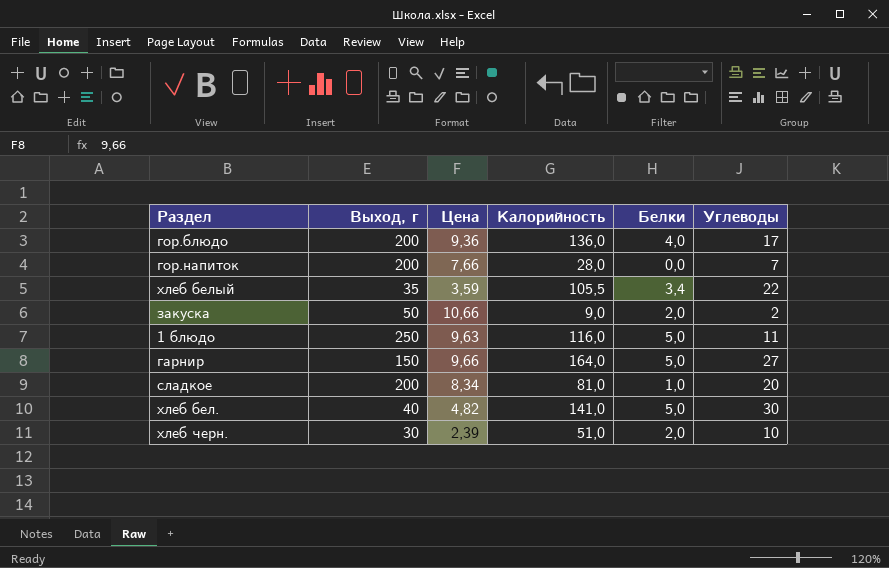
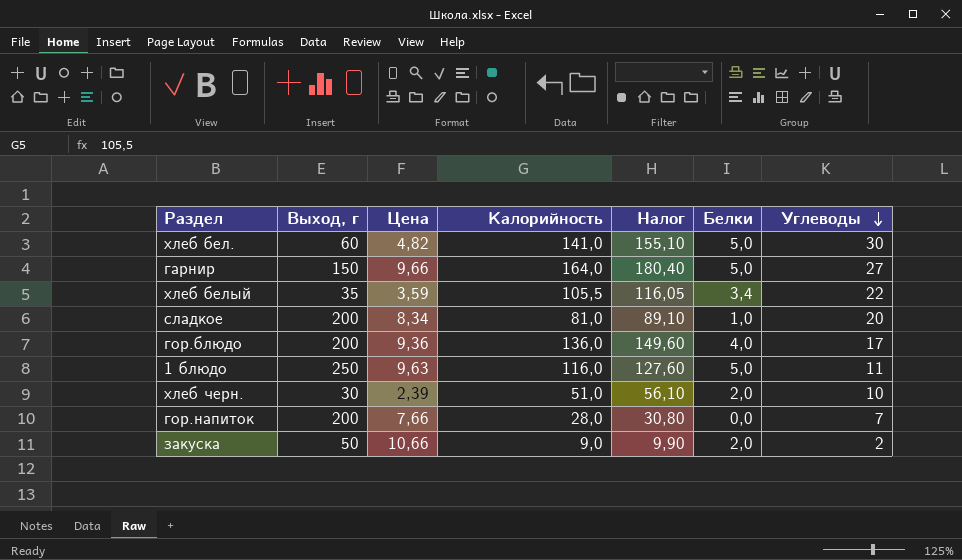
row order: none -> Углеводы descending
column Налог | formula: none -> [Калорийность] * 1,1
хлеб бел. | Выход, г: 40 -> 60

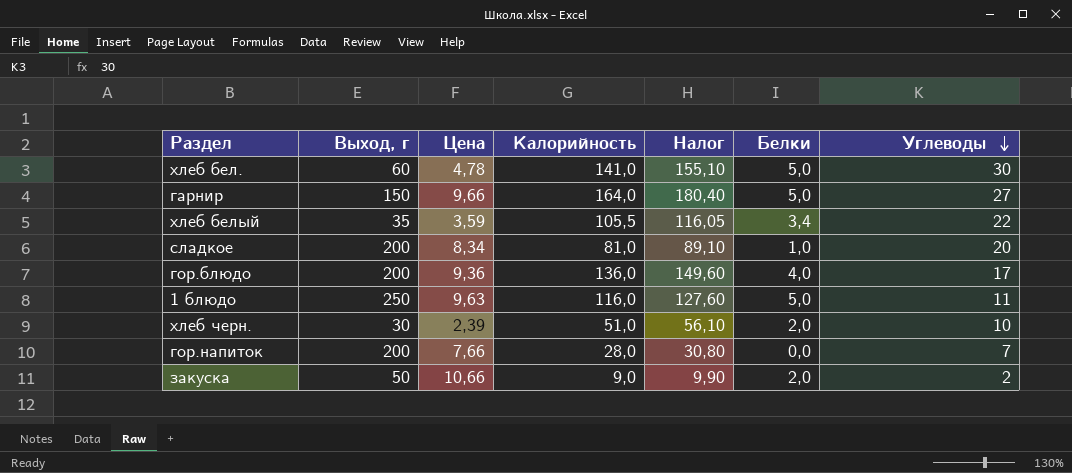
хлеб бел. | Цена: 4,82 -> 4,78

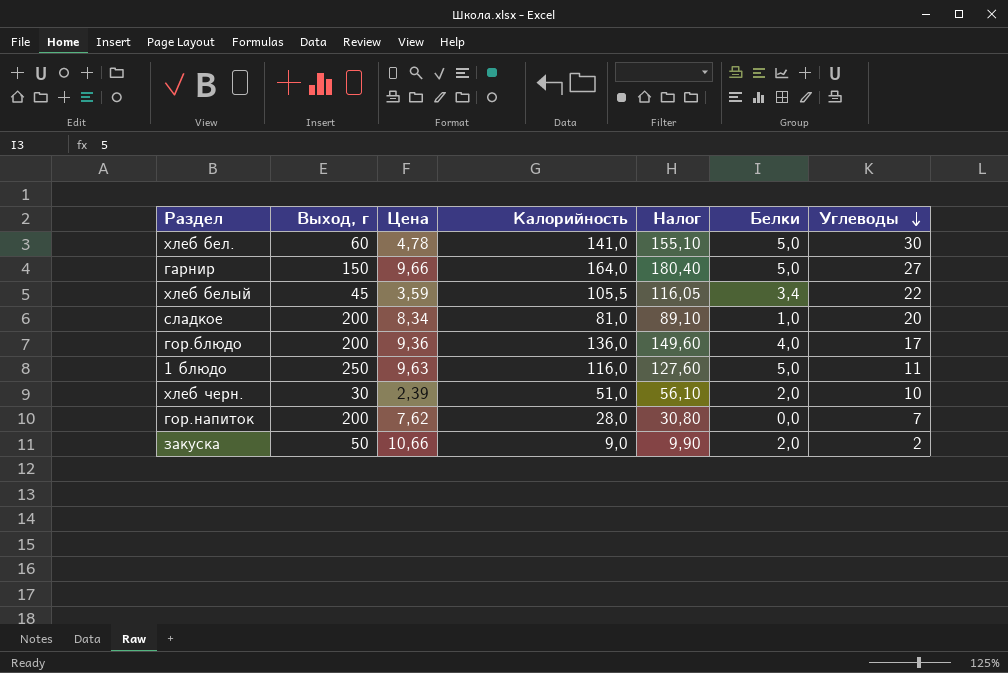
хлеб белый | Выход, г: 35 -> 45
гор.напиток | Цена: 7,66 -> 7,62

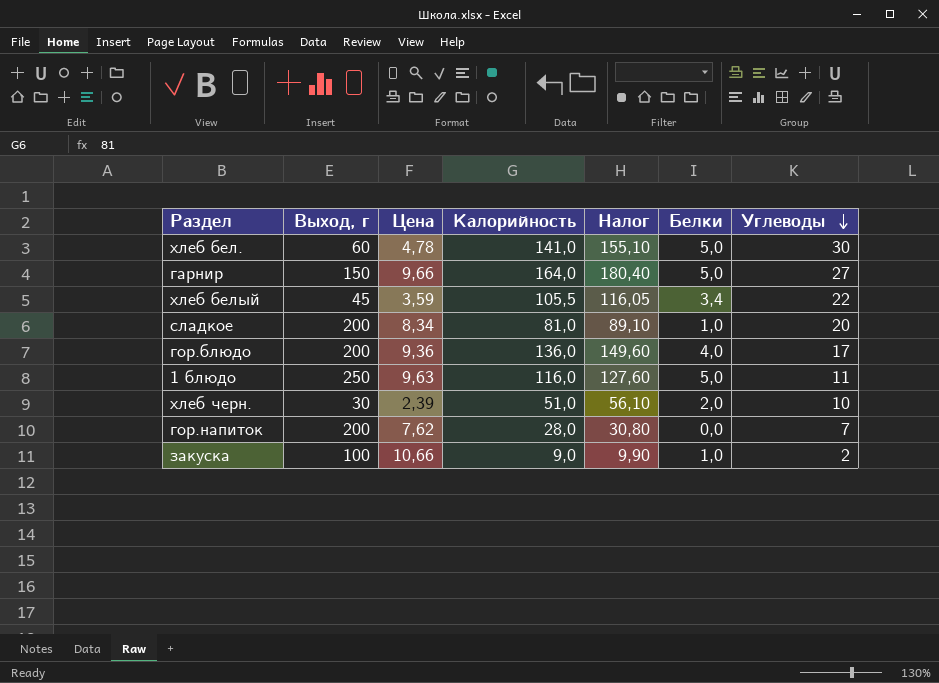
закуска | Выход, г: 50 -> 100
закуска | Белки: 2,0 -> 1,0

